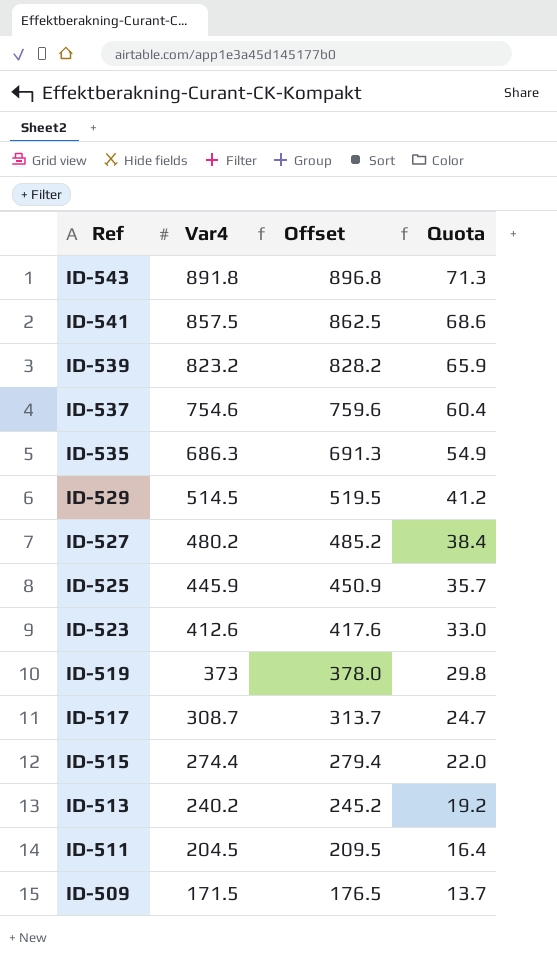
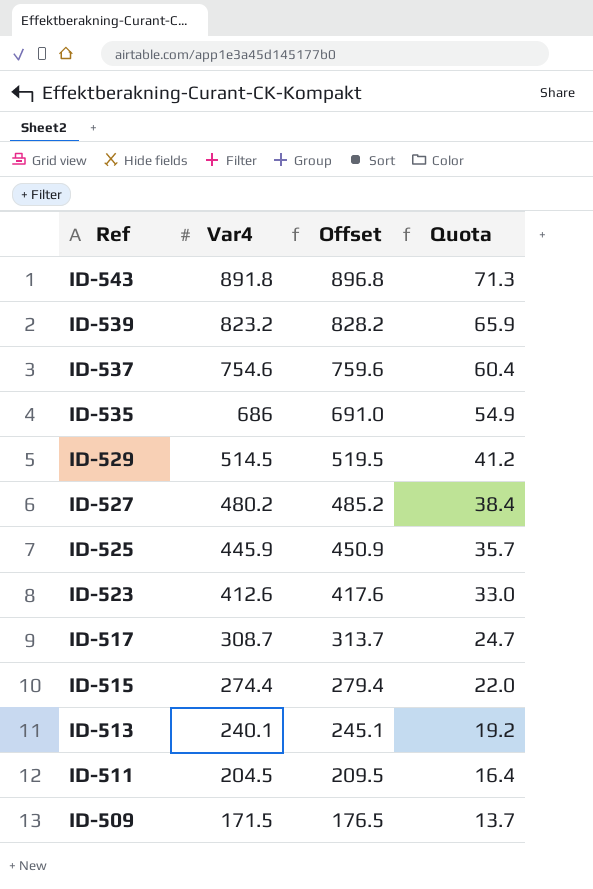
row ID-541: 857.5 | 862.5 | 68.6 -> none
row ID-519: 373 | 378.0 | 29.8 -> none
ID-535 | Var4: 686.3 -> 686
ID-535 | Offset: 691.3 -> 691.0
ID-513 | Var4: 240.2 -> 240.1
ID-513 | Offset: 245.2 -> 245.1

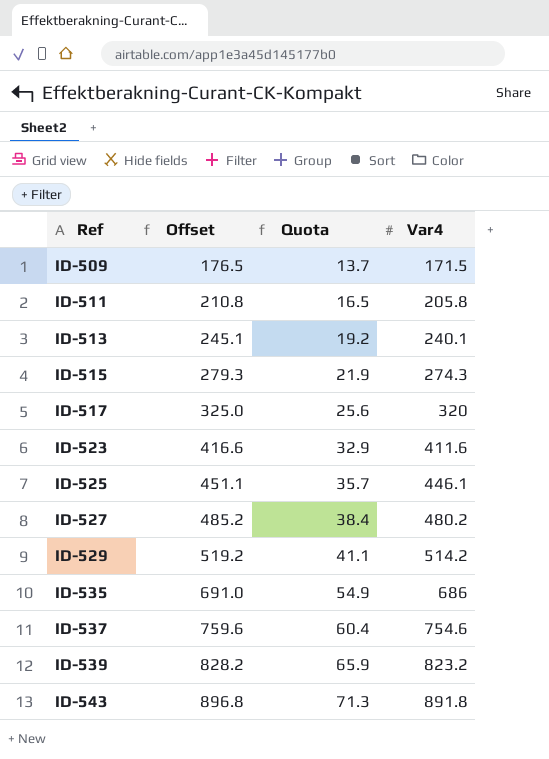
row order: Ref descending -> Ref ascending
column Var4 | position: 2 -> 4
ID-511 | Offset: 209.5 -> 210.8
ID-511 | Quota: 16.4 -> 16.5
ID-511 | Var4: 204.5 -> 205.8
ID-515 | Offset: 279.4 -> 279.3
ID-515 | Quota: 22.0 -> 21.9
ID-515 | Var4: 274.4 -> 274.3
ID-517 | Offset: 313.7 -> 325.0
ID-517 | Quota: 24.7 -> 25.6
ID-517 | Var4: 308.7 -> 320
ID-523 | Offset: 417.6 -> 416.6
ID-523 | Quota: 33.0 -> 32.9
ID-523 | Var4: 412.6 -> 411.6
ID-525 | Offset: 450.9 -> 451.1
ID-525 | Var4: 445.9 -> 446.1
ID-529 | Offset: 519.5 -> 519.2
ID-529 | Quota: 41.2 -> 41.1
ID-529 | Var4: 514.5 -> 514.2

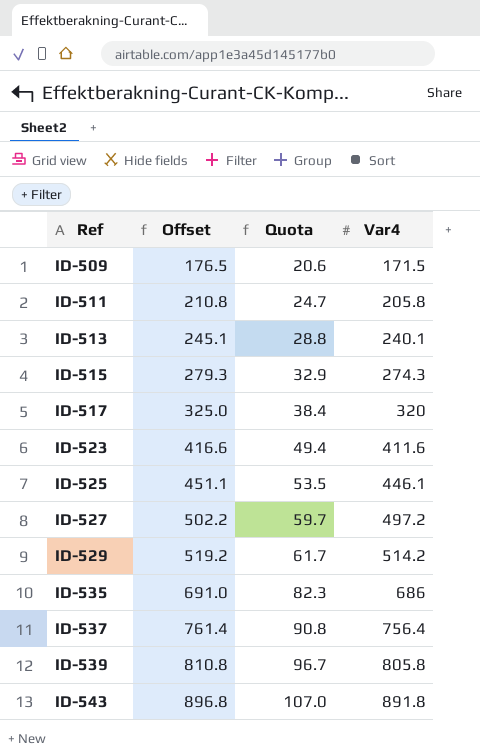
column Quota | formula: [Var4] * 0.08 -> [Var4] * 0.12
ID-527 | Offset: 485.2 -> 502.2
ID-527 | Var4: 480.2 -> 497.2
ID-537 | Offset: 759.6 -> 761.4
ID-537 | Var4: 754.6 -> 756.4
ID-539 | Offset: 828.2 -> 810.8
ID-539 | Var4: 823.2 -> 805.8

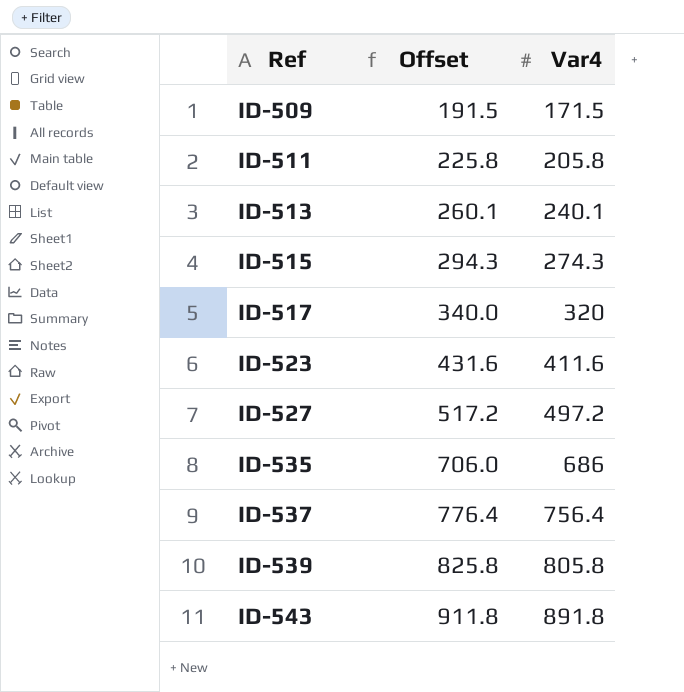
column Quota | formula: [Var4] * 0.12 -> none
column Offset | formula: [Var4] + 5 -> [Var4] + 20
row ID-525: 451.1 | 53.5 | 446.1 -> none
row ID-529: 519.2 | 61.7 | 514.2 -> none

